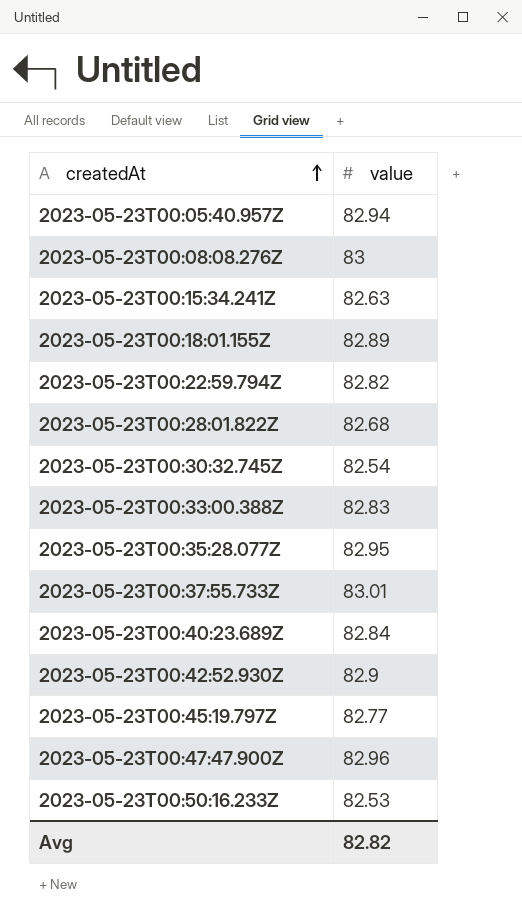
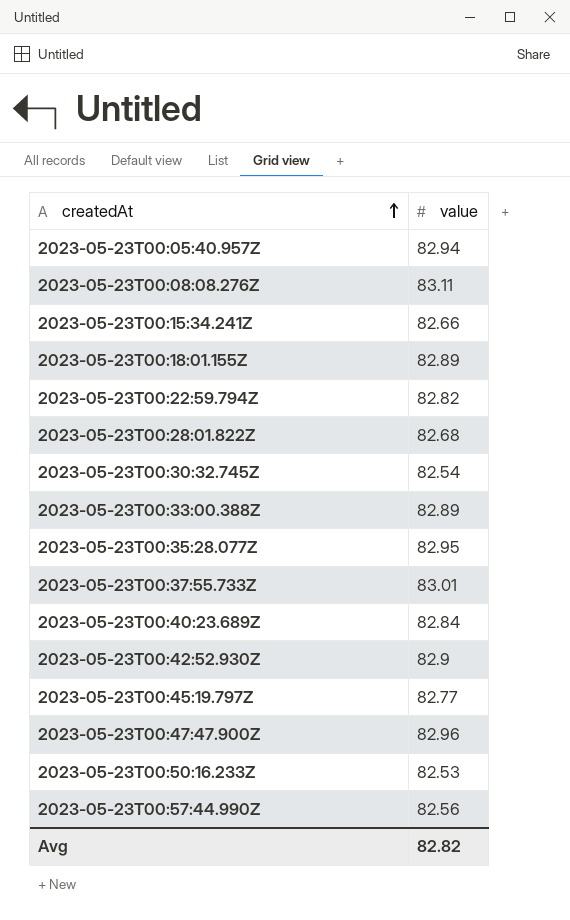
2023-05-23T00:08:08.276Z | value: 83 -> 83.11
2023-05-23T00:15:34.241Z | value: 82.63 -> 82.66
2023-05-23T00:33:00.388Z | value: 82.83 -> 82.89
row 2023-05-23T00:57:44.990Z: none -> 82.56

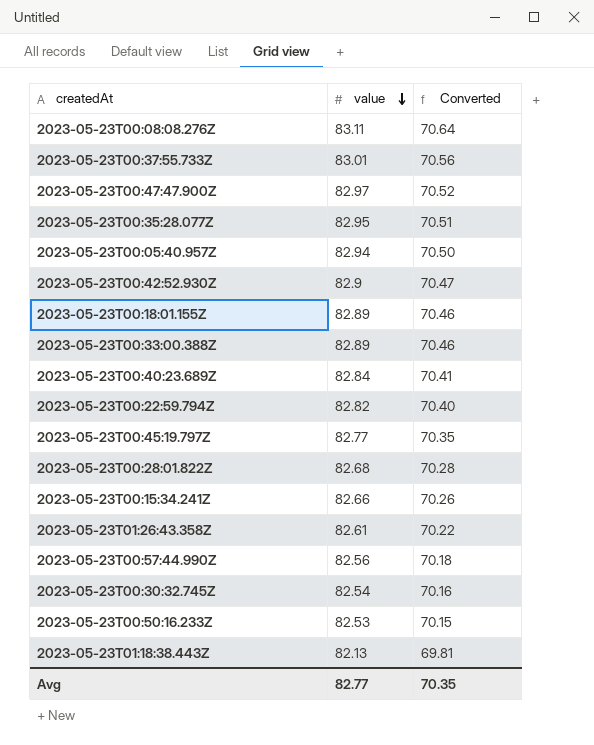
row order: createdAt ascending -> value descending
column Converted | formula: none -> [value] * 0.85
2023-05-23T00:47:47.900Z | value: 82.96 -> 82.97
row 2023-05-23T01:26:43.358Z: none -> 82.61 | 70.22
row 2023-05-23T01:18:38.443Z: none -> 82.13 | 69.81
Avg | value: 82.82 -> 82.77

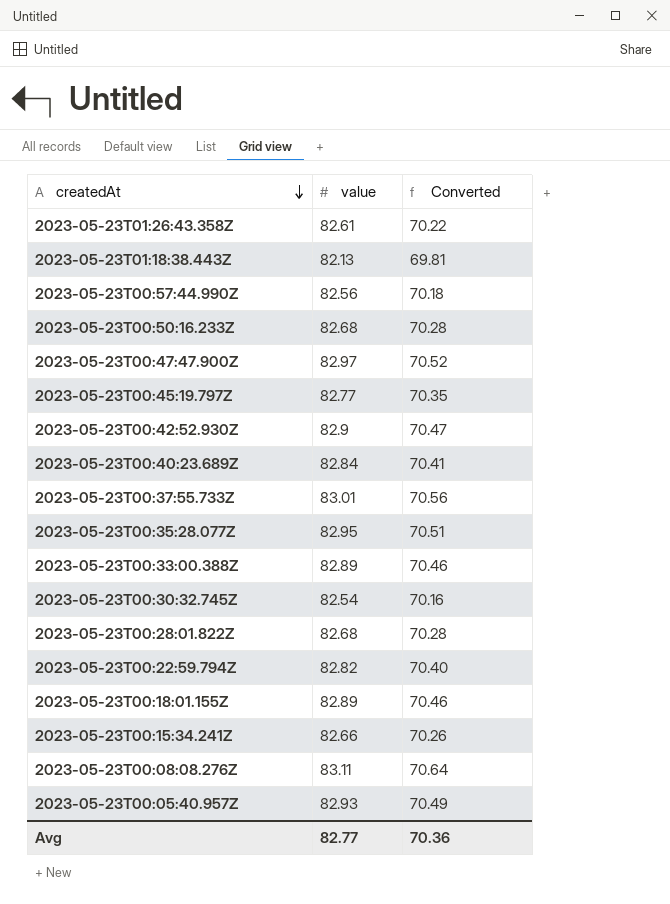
row order: value descending -> createdAt descending
2023-05-23T00:50:16.233Z | value: 82.53 -> 82.68
2023-05-23T00:50:16.233Z | Converted: 70.15 -> 70.28
2023-05-23T00:05:40.957Z | value: 82.94 -> 82.93
2023-05-23T00:05:40.957Z | Converted: 70.50 -> 70.49
Avg | Converted: 70.35 -> 70.36

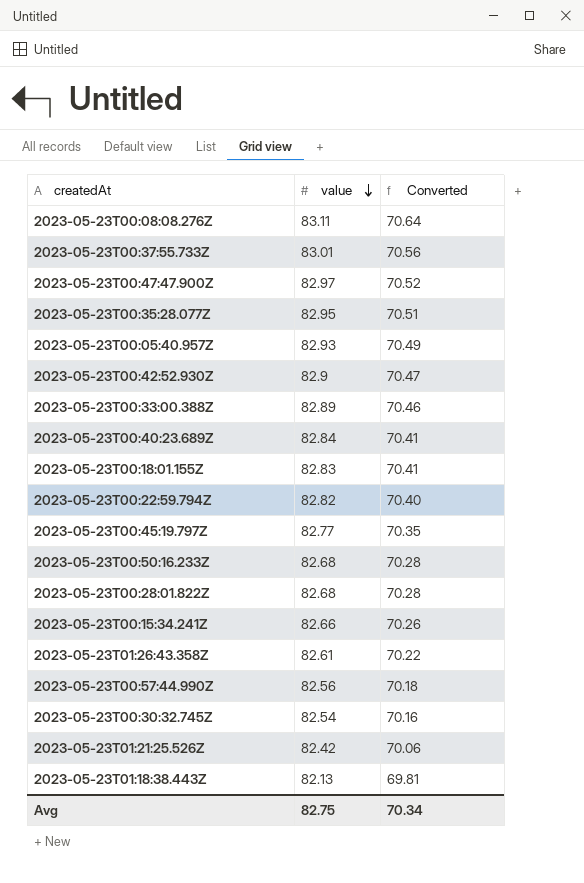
row order: createdAt descending -> value descending
2023-05-23T00:18:01.155Z | value: 82.89 -> 82.83
2023-05-23T00:18:01.155Z | Converted: 70.46 -> 70.41
row 2023-05-23T01:21:25.526Z: none -> 82.42 | 70.06
Avg | value: 82.77 -> 82.75
Avg | Converted: 70.36 -> 70.34

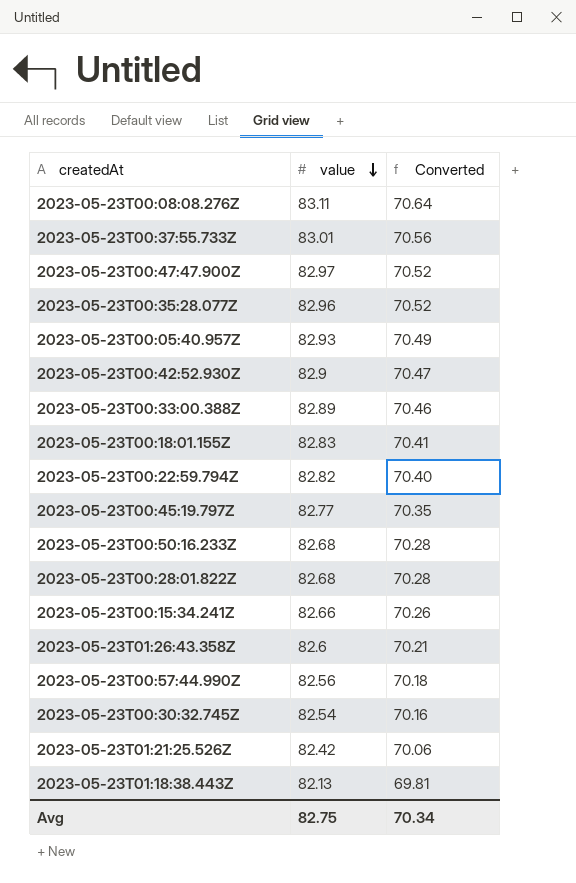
row 2023-05-23T00:40:23.689Z: 82.84 | 70.41 -> none
2023-05-23T00:35:28.077Z | value: 82.95 -> 82.96
2023-05-23T00:35:28.077Z | Converted: 70.51 -> 70.52
2023-05-23T01:26:43.358Z | value: 82.61 -> 82.6
2023-05-23T01:26:43.358Z | Converted: 70.22 -> 70.21

